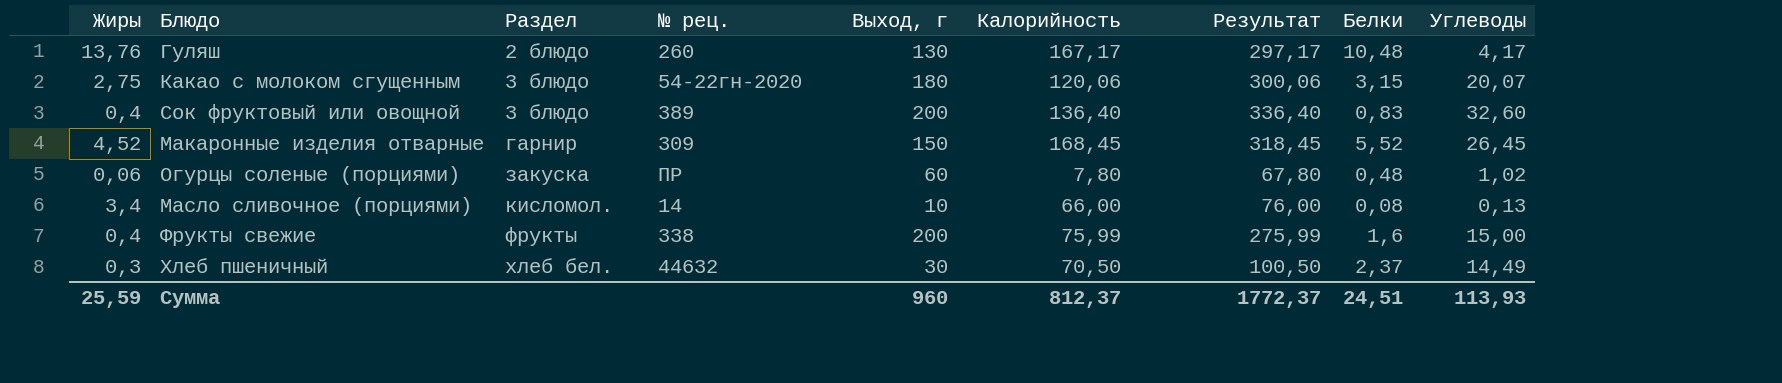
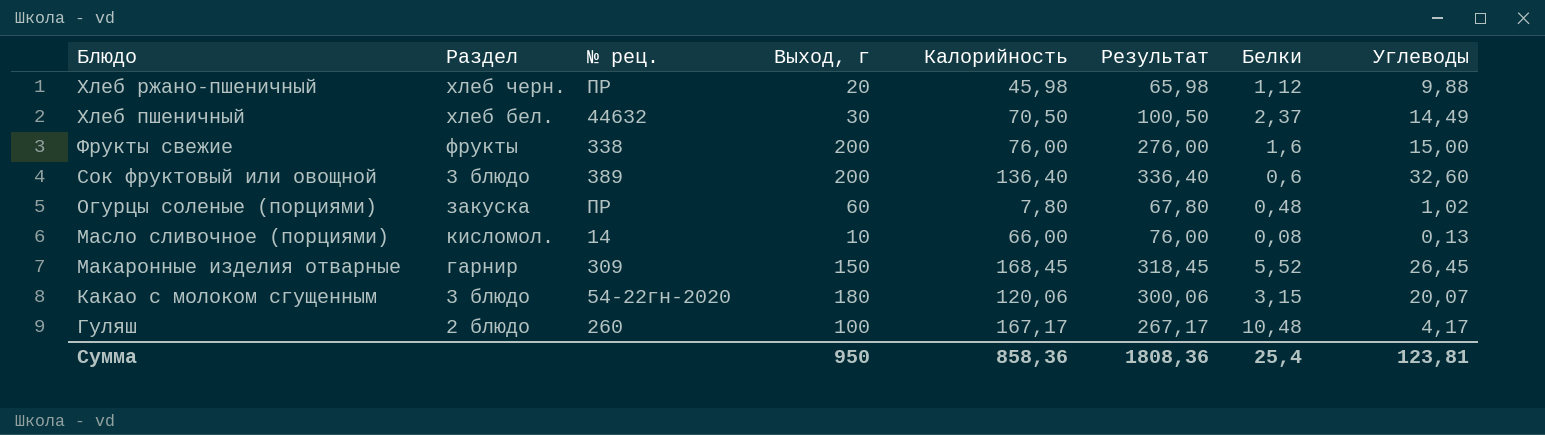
row order: Раздел ascending -> Блюдо descending
column Жиры | position: 1 -> none
row Хлеб ржано-пшеничный: none -> хлеб черн. | ПР | 20 | 45,98 | 65,98 | 1,12 | 9,88
Фрукты свежие | Калорийность: 75,99 -> 76,00
Фрукты свежие | Результат: 275,99 -> 276,00
Сок фруктовый или овощной | Белки: 0,83 -> 0,6
Гуляш | Выход, г: 130 -> 100
Гуляш | Результат: 297,17 -> 267,17
Сумма | Выход, г: 960 -> 950
Сумма | Калорийность: 812,37 -> 858,36
Сумма | Результат: 1772,37 -> 1808,36
Сумма | Белки: 24,51 -> 25,4
Сумма | Углеводы: 113,93 -> 123,81

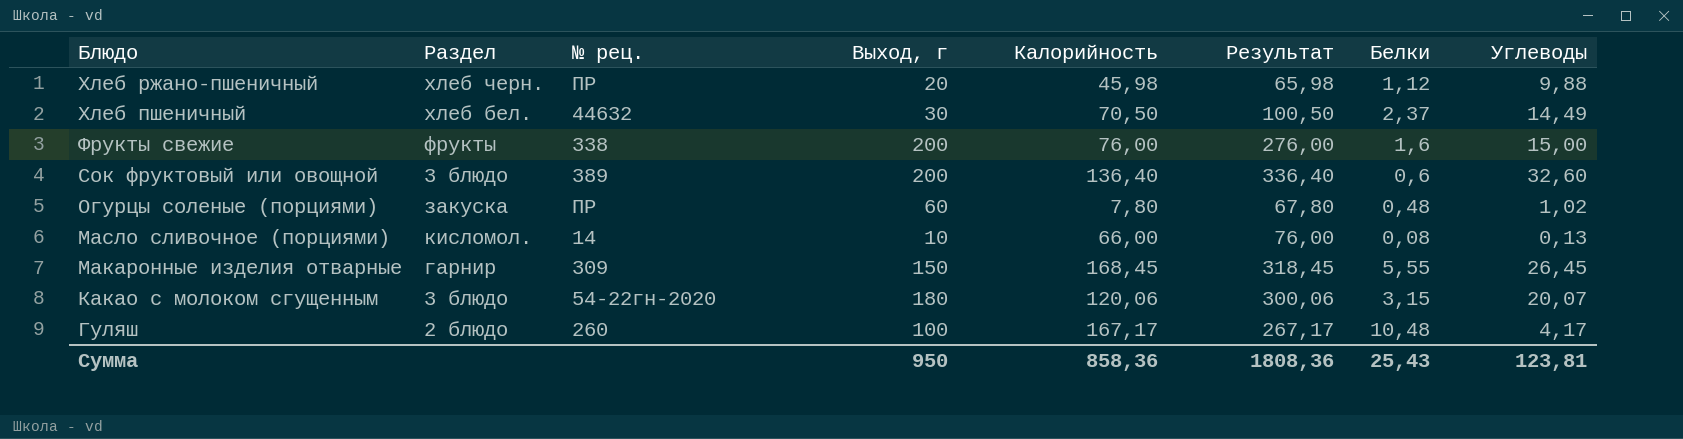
Макаронные изделия отварные | Белки: 5,52 -> 5,55
Сумма | Белки: 25,4 -> 25,43

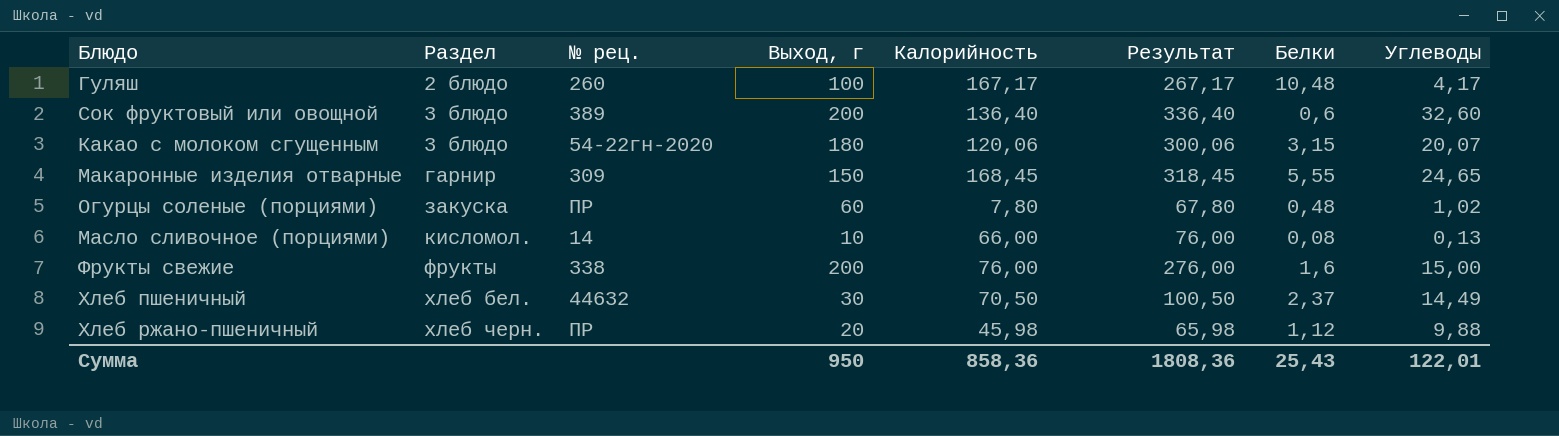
row order: Блюдо descending -> Раздел ascending
Макаронные изделия отварные | Углеводы: 26,45 -> 24,65
Сумма | Углеводы: 123,81 -> 122,01

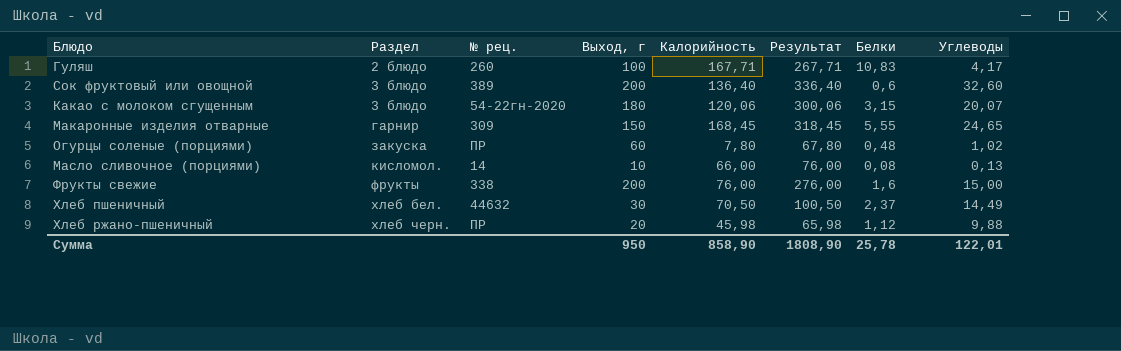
Гуляш | Калорийность: 167,17 -> 167,71
Гуляш | Результат: 267,17 -> 267,71
Гуляш | Белки: 10,48 -> 10,83
Сумма | Калорийность: 858,36 -> 858,90
Сумма | Результат: 1808,36 -> 1808,90
Сумма | Белки: 25,43 -> 25,78

